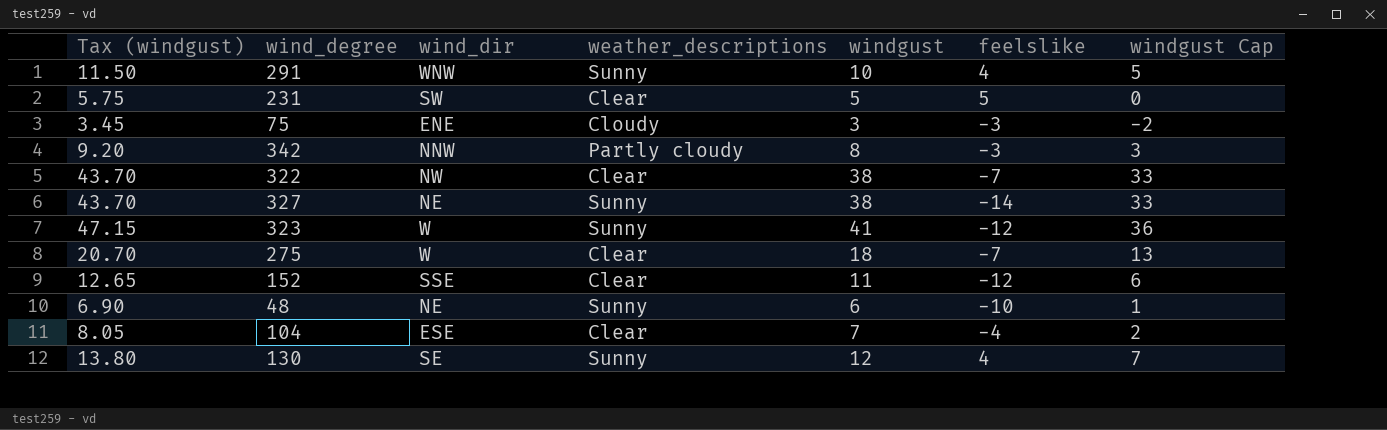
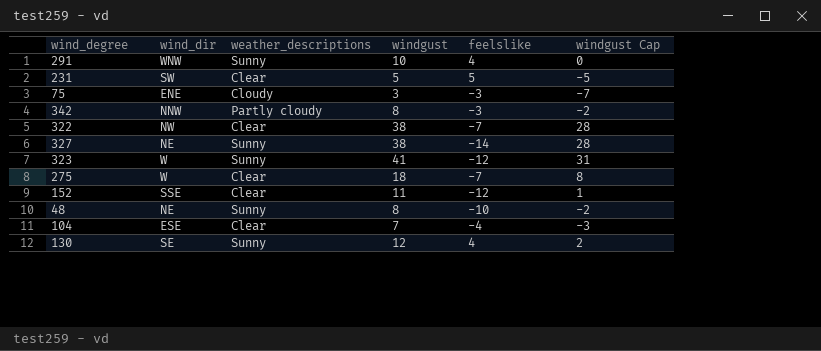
column Tax (windgust) | formula: [windgust] * 1.15 -> none
column windgust Cap | formula: [windgust] - 5 -> [windgust] - 10
48 | windgust: 6 -> 8

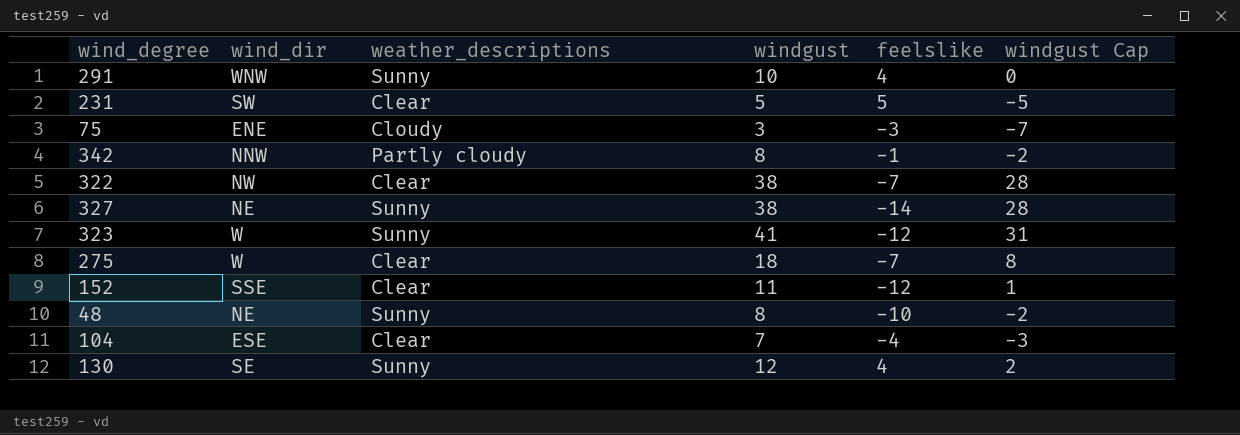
342 | feelslike: -3 -> -1

